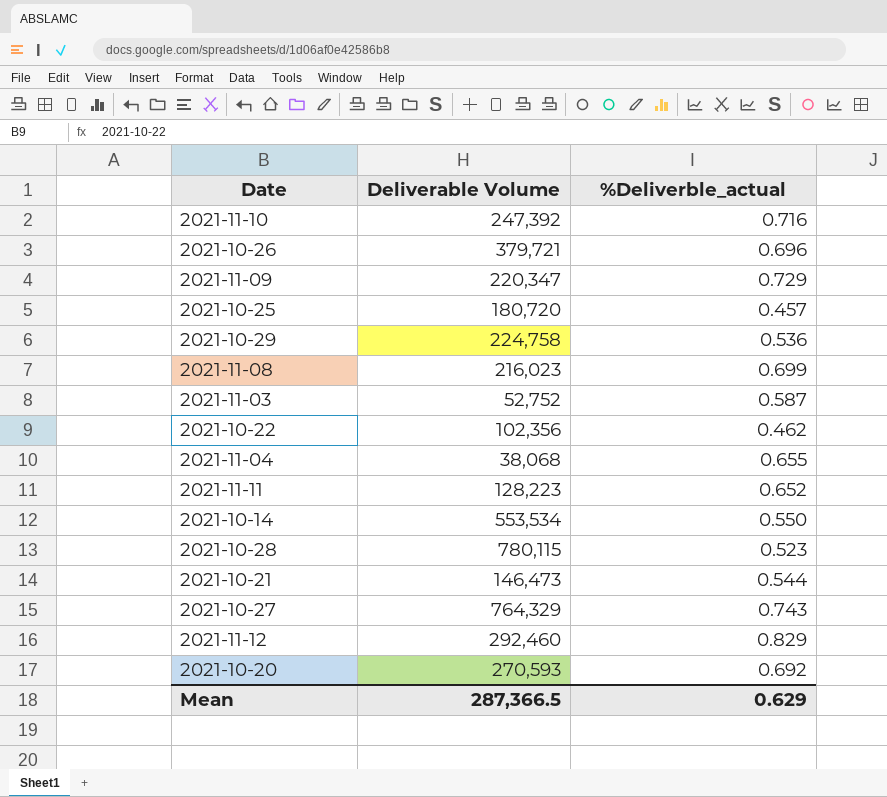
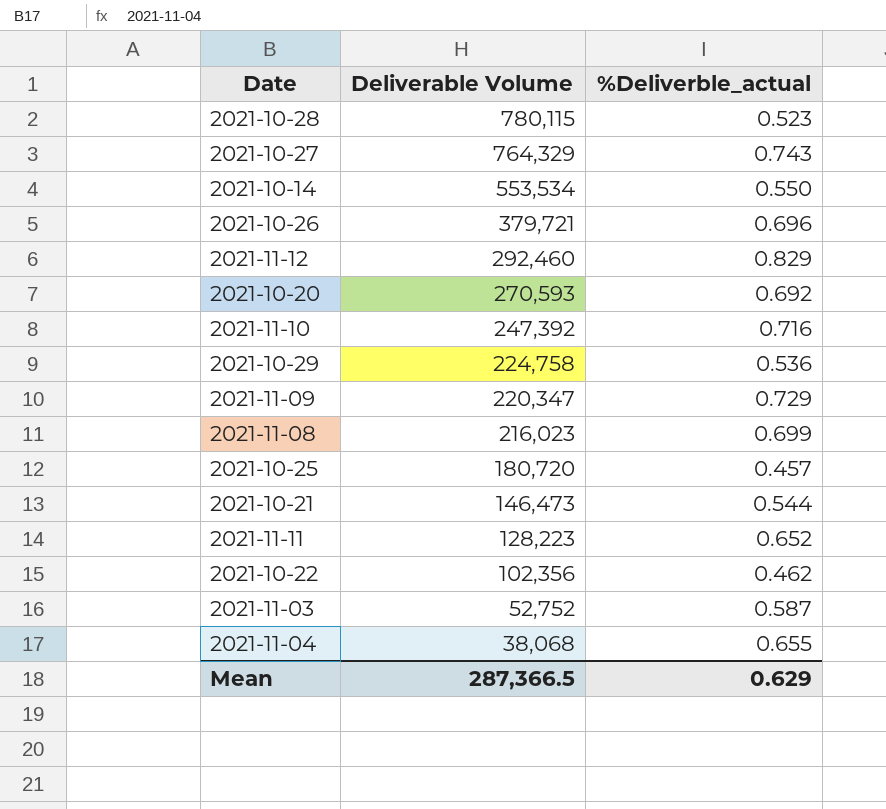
row order: none -> Deliverable Volume descending

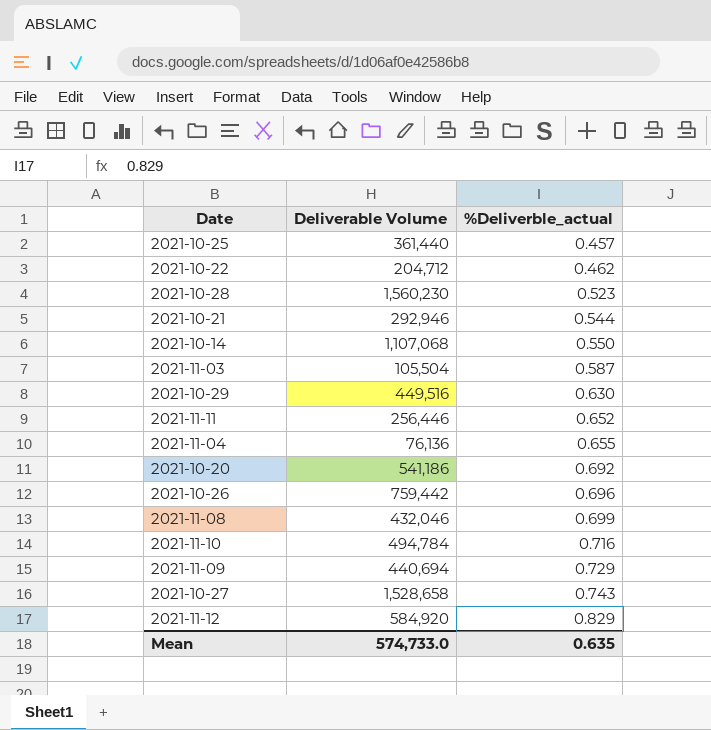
row order: Deliverable Volume descending -> %Deliverble_actual ascending
2021-10-25 | Deliverable Volume: 180,720 -> 361,440
2021-10-22 | Deliverable Volume: 102,356 -> 204,712
2021-10-28 | Deliverable Volume: 780,115 -> 1,560,230
2021-10-21 | Deliverable Volume: 146,473 -> 292,946
2021-10-14 | Deliverable Volume: 553,534 -> 1,107,068
2021-11-03 | Deliverable Volume: 52,752 -> 105,504
2021-10-29 | Deliverable Volume: 224,758 -> 449,516
2021-10-29 | %Deliverble_actual: 0.536 -> 0.630
2021-11-11 | Deliverable Volume: 128,223 -> 256,446
2021-11-04 | Deliverable Volume: 38,068 -> 76,136
2021-10-20 | Deliverable Volume: 270,593 -> 541,186
2021-10-26 | Deliverable Volume: 379,721 -> 759,442
2021-11-08 | Deliverable Volume: 216,023 -> 432,046
2021-11-10 | Deliverable Volume: 247,392 -> 494,784
2021-11-09 | Deliverable Volume: 220,347 -> 440,694
2021-10-27 | Deliverable Volume: 764,329 -> 1,528,658
2021-11-12 | Deliverable Volume: 292,460 -> 584,920
Mean | Deliverable Volume: 287,366.5 -> 574,733.0
Mean | %Deliverble_actual: 0.629 -> 0.635

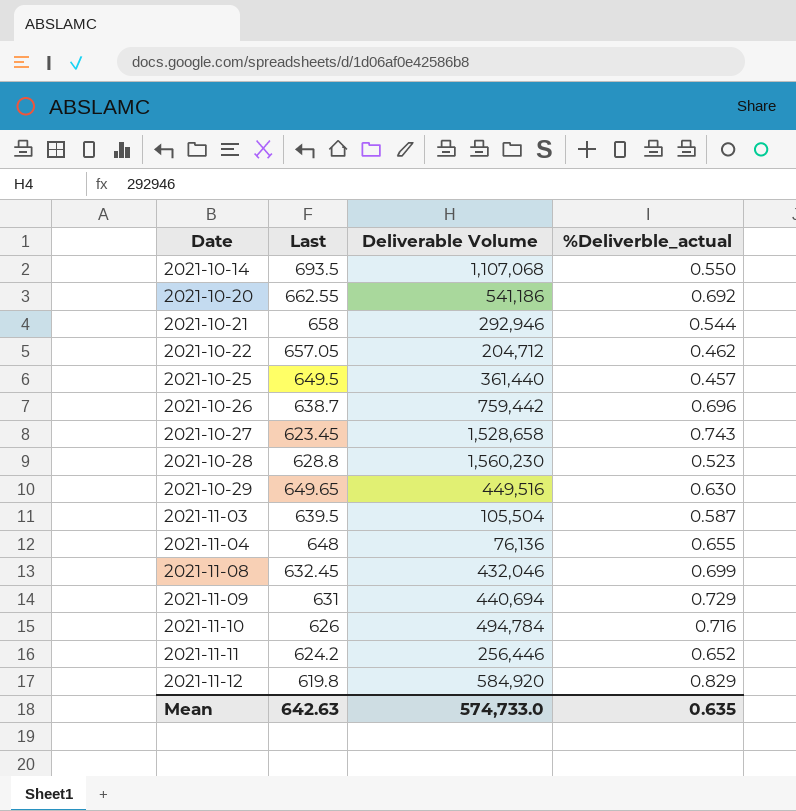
row order: %Deliverble_actual ascending -> Date ascending
column Last | position: none -> 2

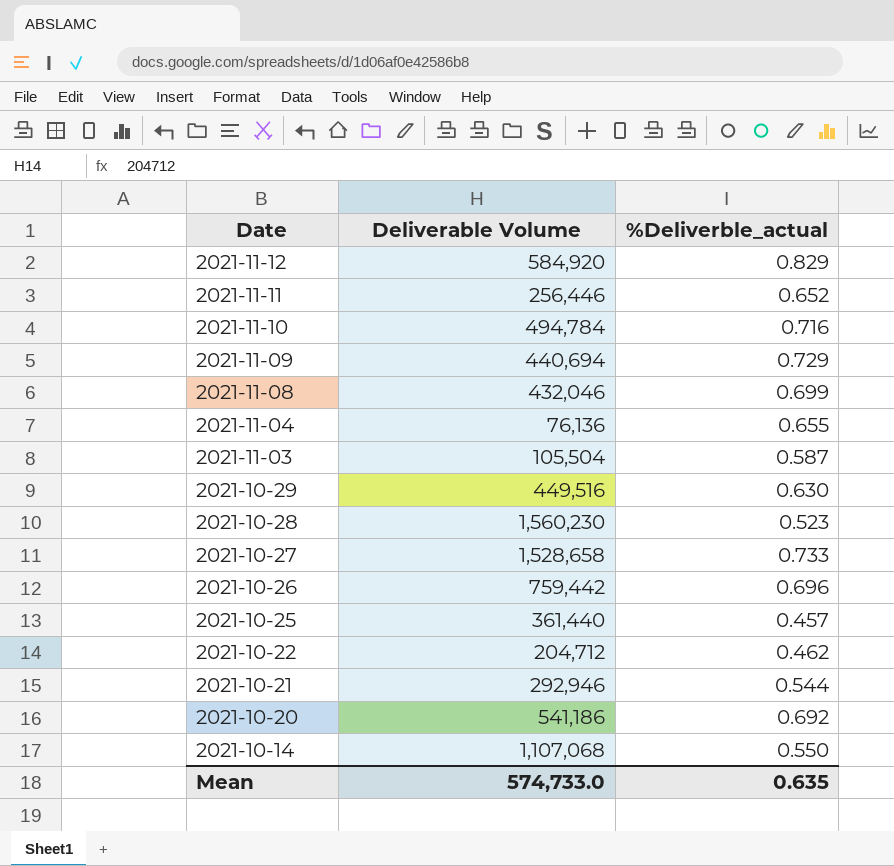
row order: Date ascending -> Date descending
column Last | position: 2 -> none
2021-10-27 | %Deliverble_actual: 0.743 -> 0.733

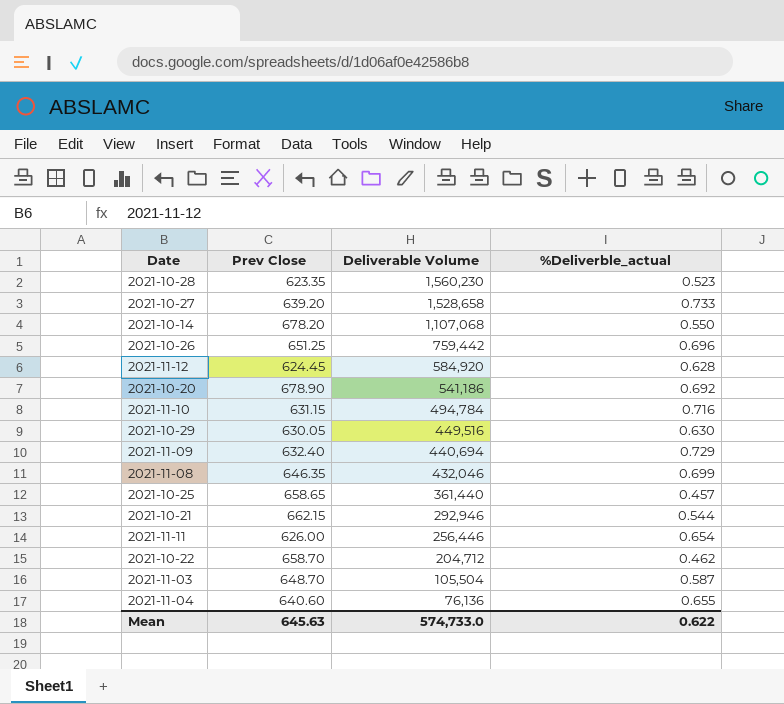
row order: Date descending -> Deliverable Volume descending
column Prev Close | position: none -> 2
2021-11-12 | %Deliverble_actual: 0.829 -> 0.628
2021-11-11 | %Deliverble_actual: 0.652 -> 0.654
Mean | %Deliverble_actual: 0.635 -> 0.622

